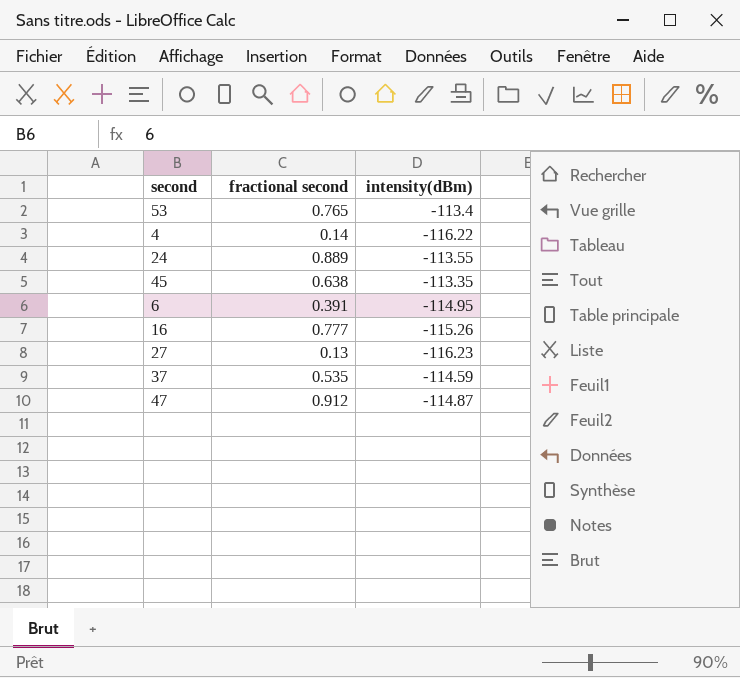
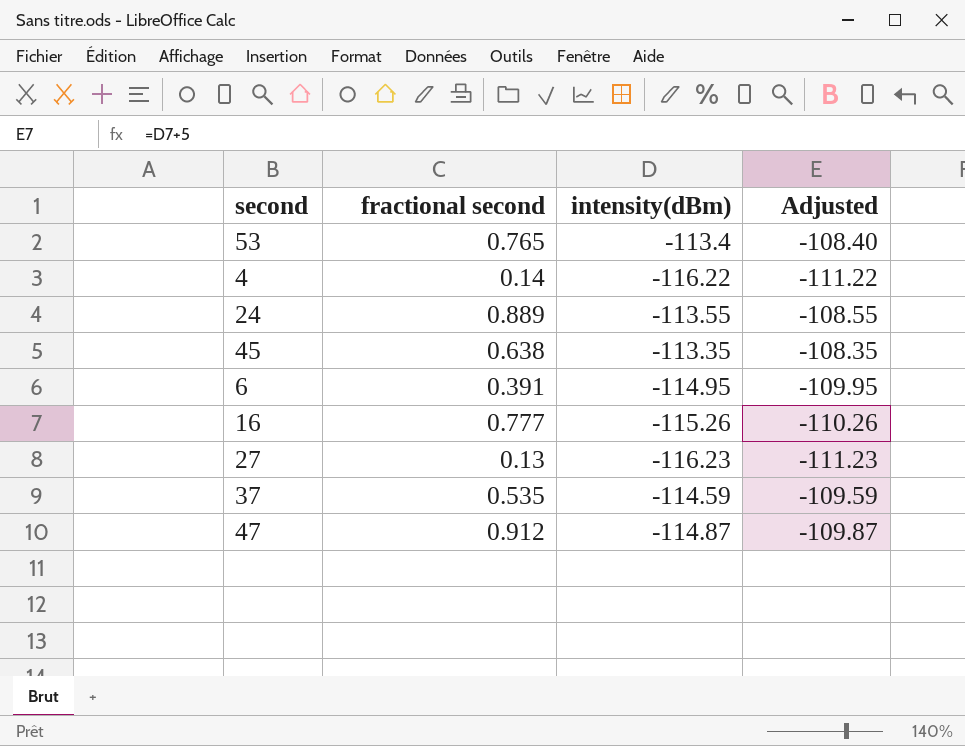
column Adjusted | formula: none -> [intensity(dBm)] + 5

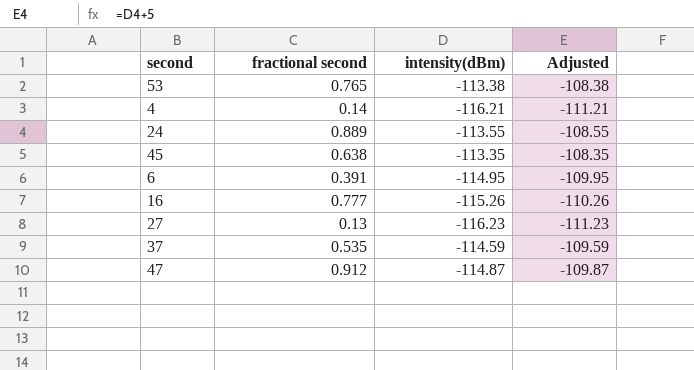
53 | intensity(dBm): -113.4 -> -113.38
53 | Adjusted: -108.40 -> -108.38
4 | intensity(dBm): -116.22 -> -116.21
4 | Adjusted: -111.22 -> -111.21

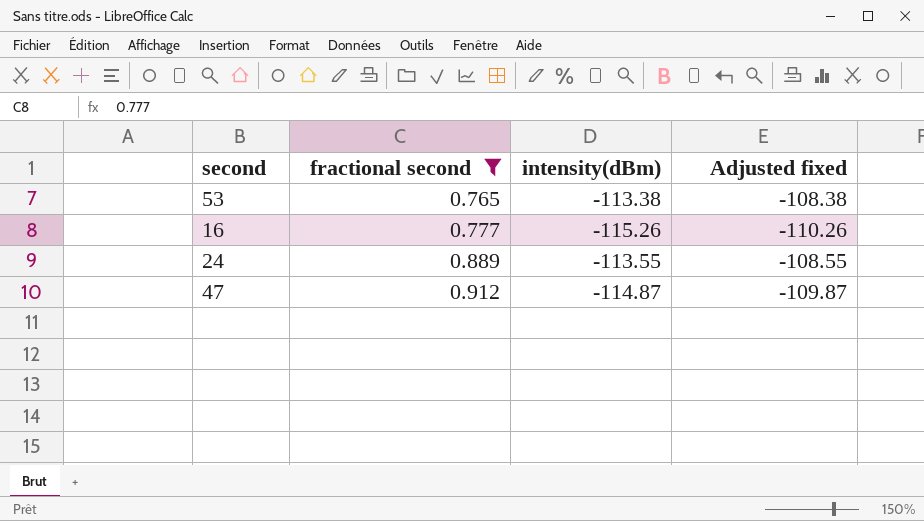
filter: none -> fractional second >= 0.765
row order: none -> fractional second ascending
column name: Adjusted -> Adjusted fixed

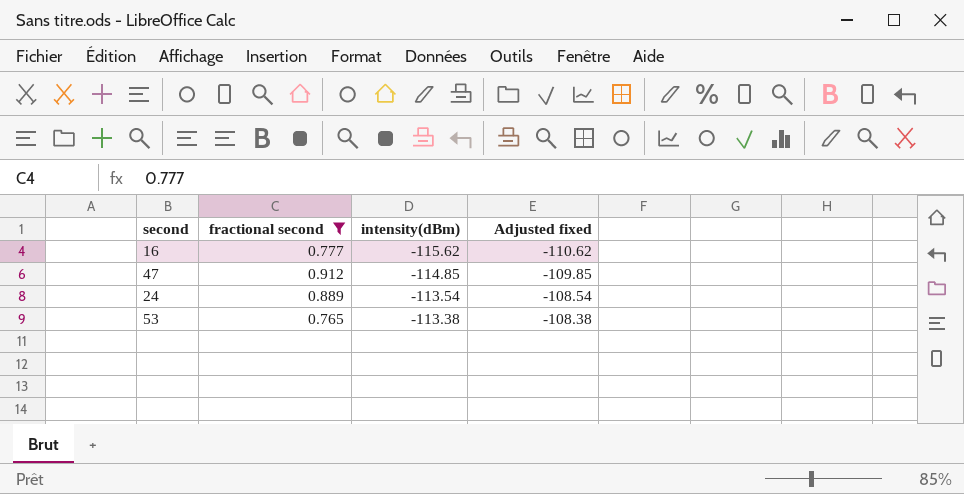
row order: fractional second ascending -> intensity(dBm) ascending
16 | intensity(dBm): -115.26 -> -115.62
16 | Adjusted fixed: -110.26 -> -110.62
47 | intensity(dBm): -114.87 -> -114.85
47 | Adjusted fixed: -109.87 -> -109.85
24 | intensity(dBm): -113.55 -> -113.54
24 | Adjusted fixed: -108.55 -> -108.54

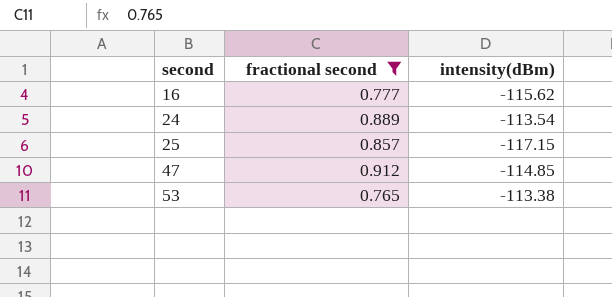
row order: intensity(dBm) ascending -> second ascending
column Adjusted fixed | formula: [intensity(dBm)] + 5 -> none
row 25: none -> 0.857 | -117.15

